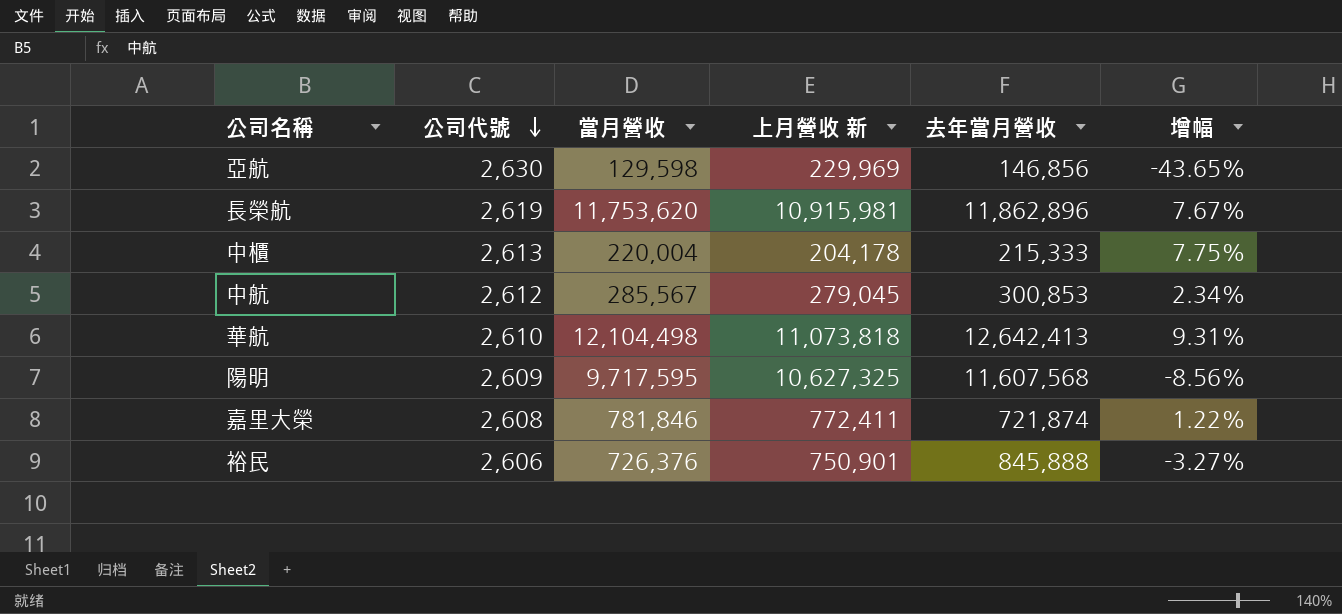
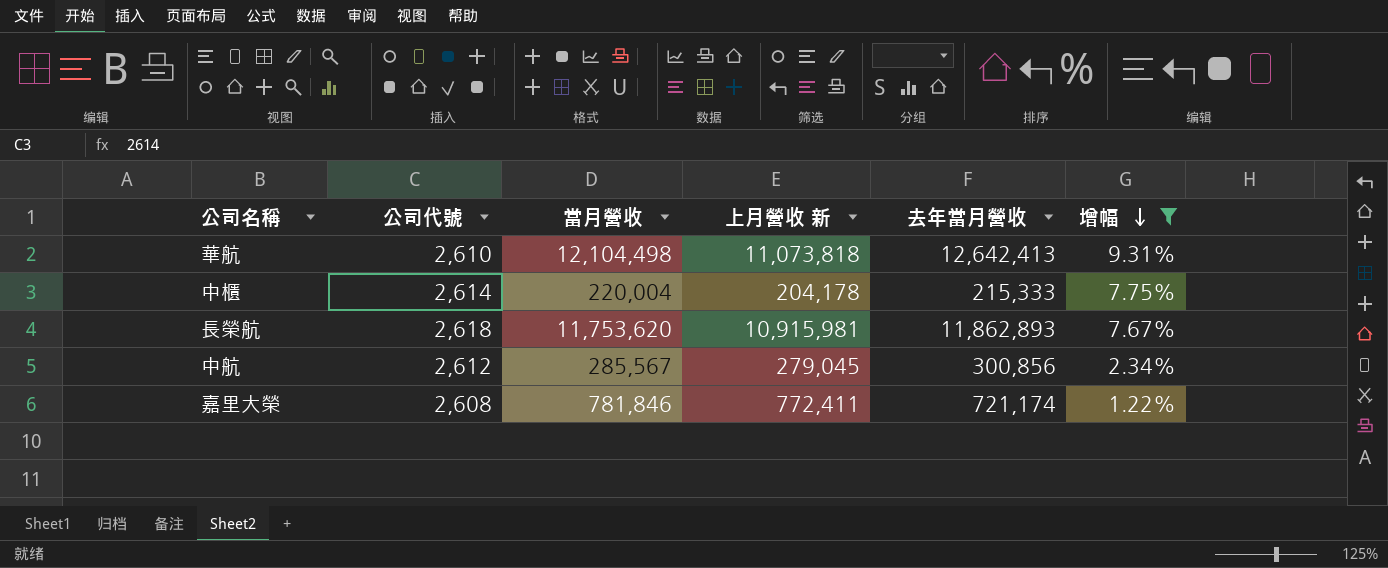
filter: none -> 增幅 >= 1.22%
row order: 公司代號 descending -> 增幅 descending
中櫃 | 公司代號: 2,613 -> 2,614
長榮航 | 公司代號: 2,619 -> 2,618
長榮航 | 去年當月營收: 11,862,896 -> 11,862,893
中航 | 去年當月營收: 300,853 -> 300,856
嘉里大榮 | 去年當月營收: 721,874 -> 721,174

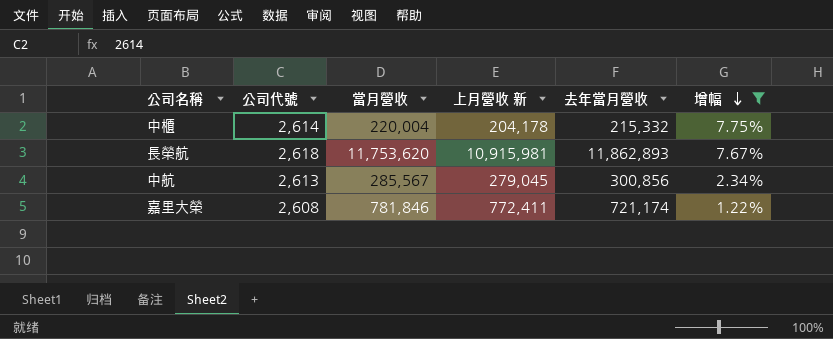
row 華航: 2,610 | 12,104,498 | 11,073,818 | 12,642,413 | 9.31% -> none
中櫃 | 去年當月營收: 215,333 -> 215,332
中航 | 公司代號: 2,612 -> 2,613

